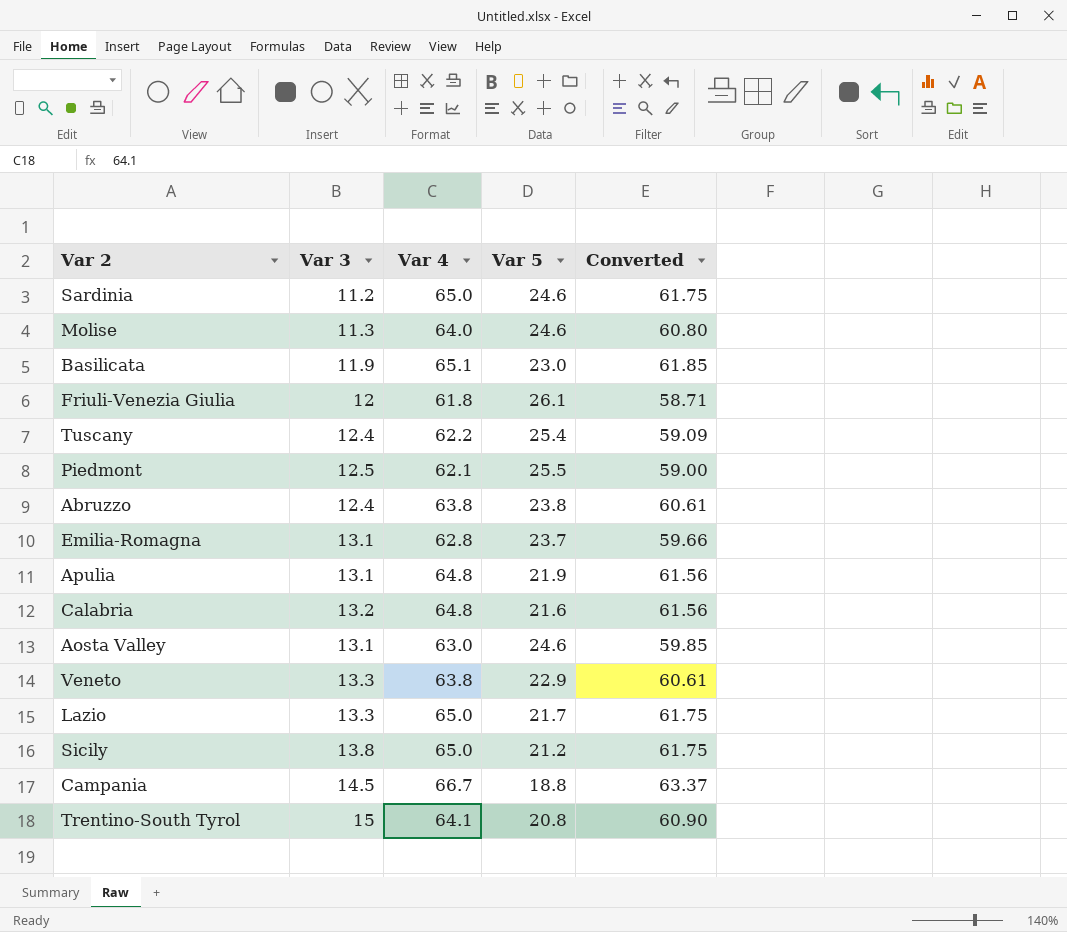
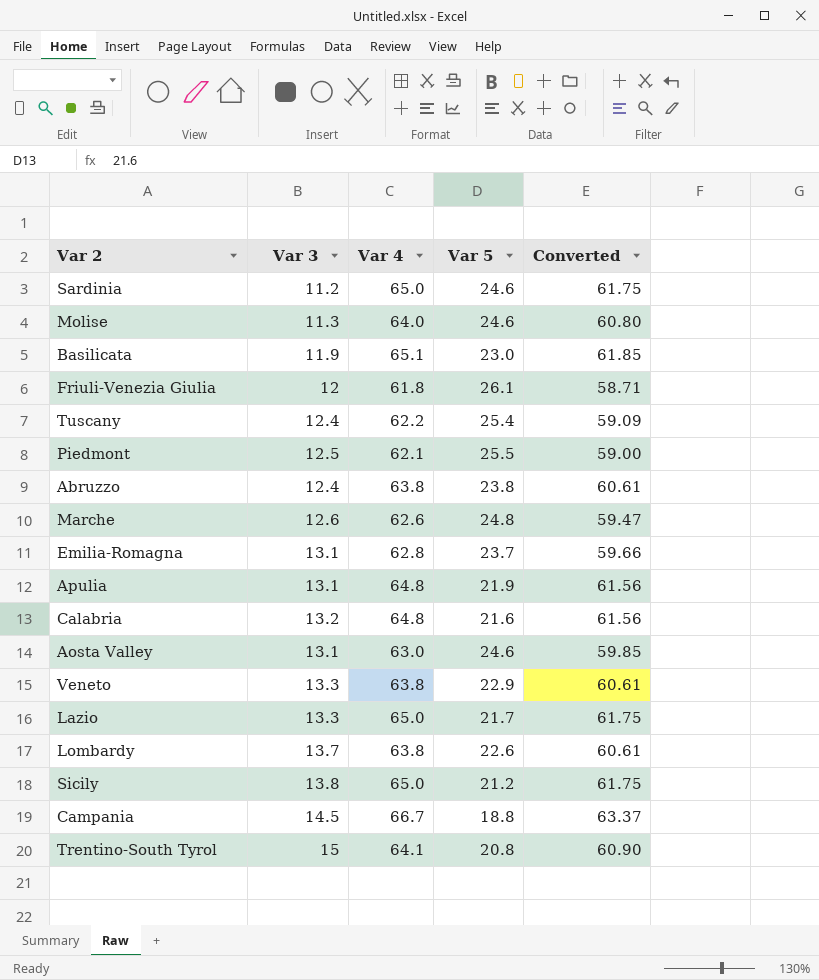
row Marche: none -> 12.6 | 62.6 | 24.8 | 59.47
row Lombardy: none -> 13.7 | 63.8 | 22.6 | 60.61

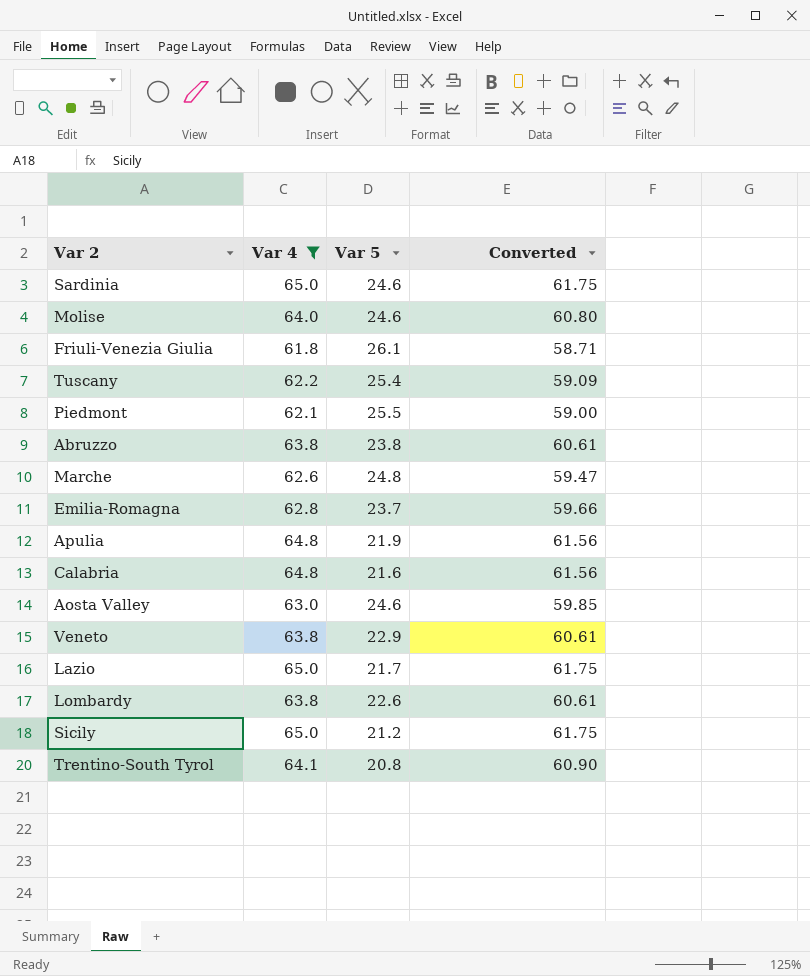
filter: none -> Var 4 <= 65.0
column Var 3 | position: 2 -> none

